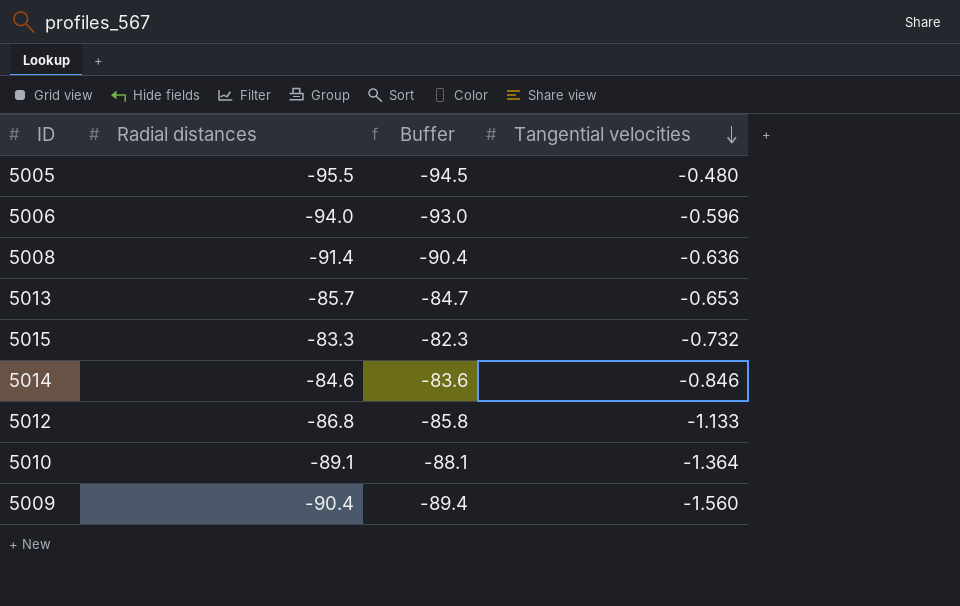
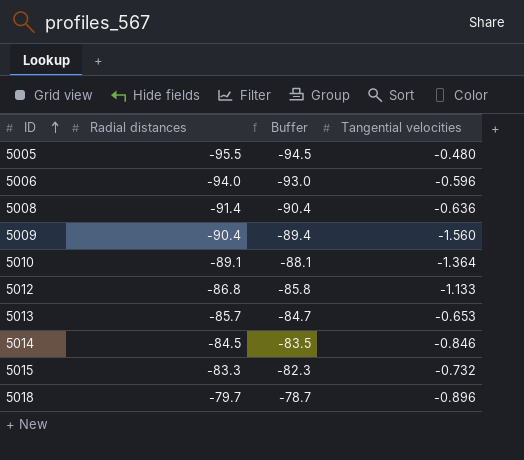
row order: Tangential velocities descending -> ID ascending
5014 | Radial distances: -84.6 -> -84.5
5014 | Buffer: -83.6 -> -83.5
row 5018: none -> -79.7 | -78.7 | -0.896

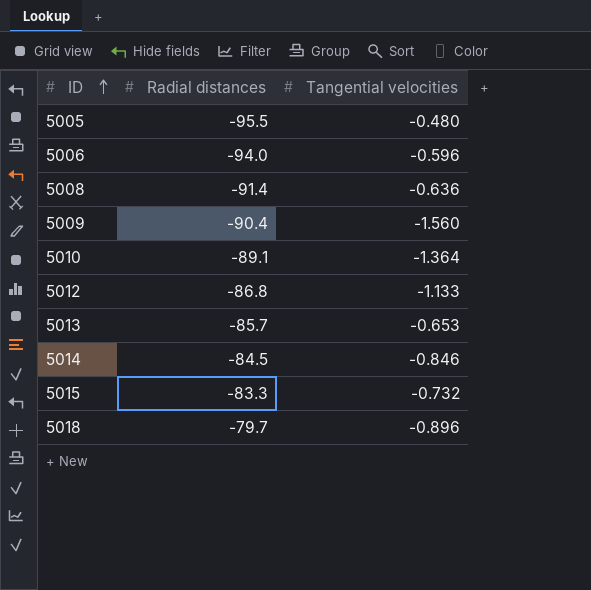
column Buffer | formula: [Radial distances] + 1 -> none

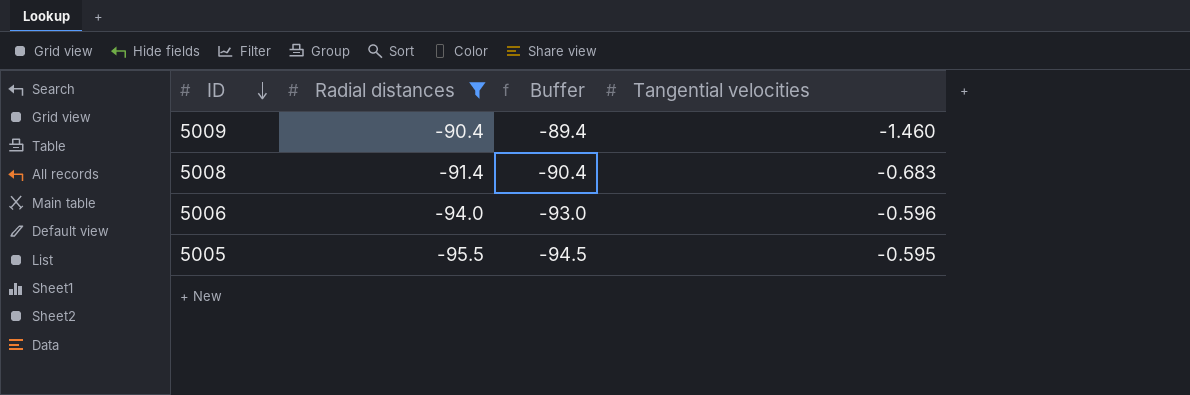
filter: none -> Radial distances <= -90.4
row order: ID ascending -> ID descending
column Buffer | formula: none -> [Radial distances] + 1
5009 | Tangential velocities: -1.560 -> -1.460
5008 | Tangential velocities: -0.636 -> -0.683
5005 | Tangential velocities: -0.480 -> -0.595

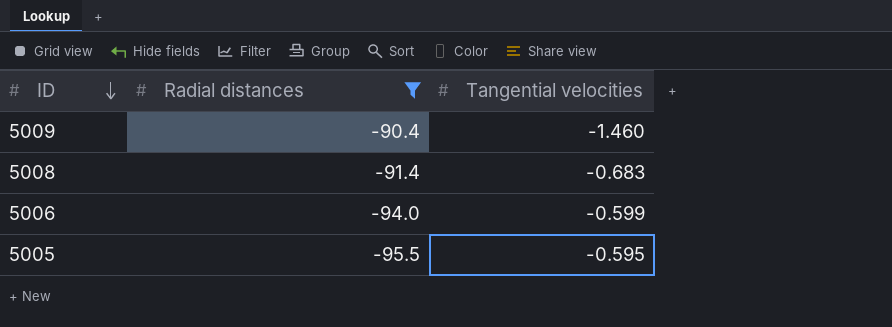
column Buffer | formula: [Radial distances] + 1 -> none
5006 | Tangential velocities: -0.596 -> -0.599

